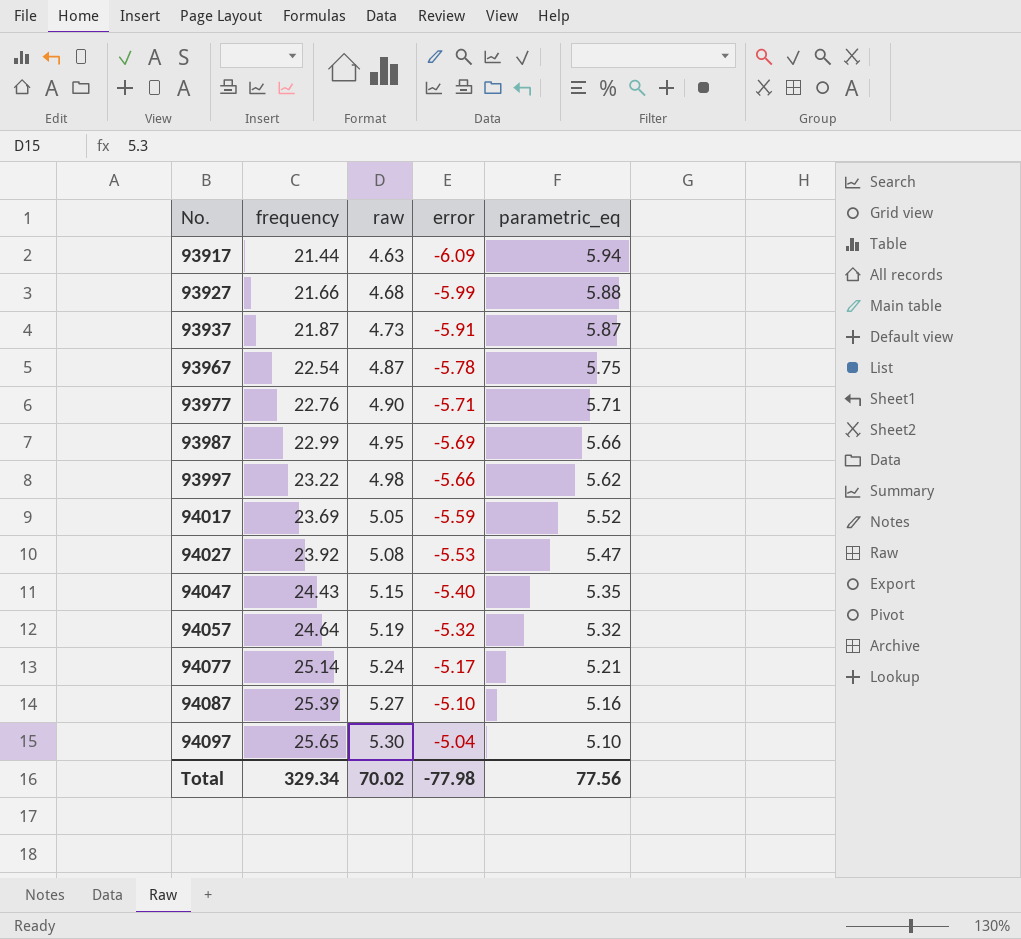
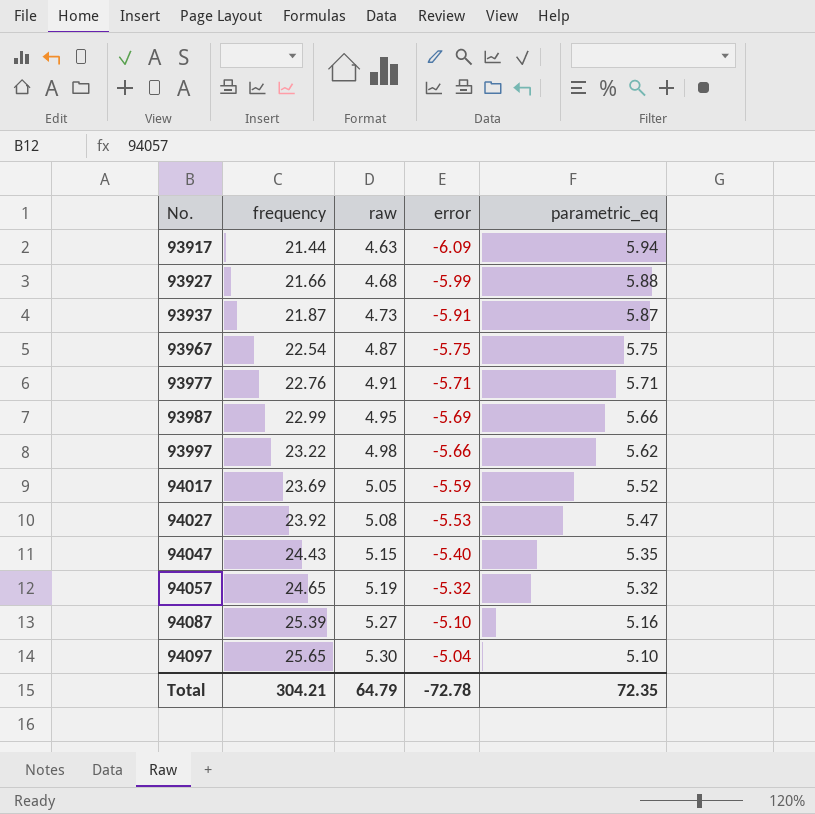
row 94077: 25.14 | 5.24 | -5.17 | 5.21 -> none
93967 | error: -5.78 -> -5.75
93977 | raw: 4.90 -> 4.91
94057 | frequency: 24.64 -> 24.65
Total | frequency: 329.34 -> 304.21
Total | raw: 70.02 -> 64.79
Total | error: -77.98 -> -72.78
Total | parametric_eq: 77.56 -> 72.35

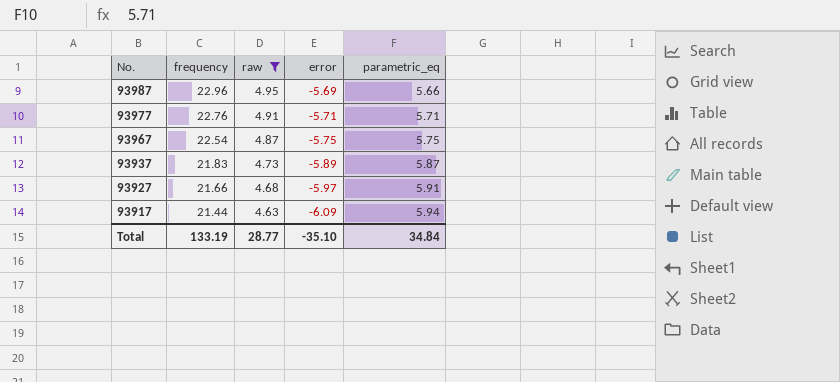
filter: none -> raw <= 4.95
row order: No. ascending -> No. descending
93987 | frequency: 22.99 -> 22.96
93937 | frequency: 21.87 -> 21.83
93937 | error: -5.91 -> -5.89
93927 | error: -5.99 -> -5.97
93927 | parametric_eq: 5.88 -> 5.91
Total | frequency: 304.21 -> 133.19
Total | raw: 64.79 -> 28.77
Total | error: -72.78 -> -35.10
Total | parametric_eq: 72.35 -> 34.84

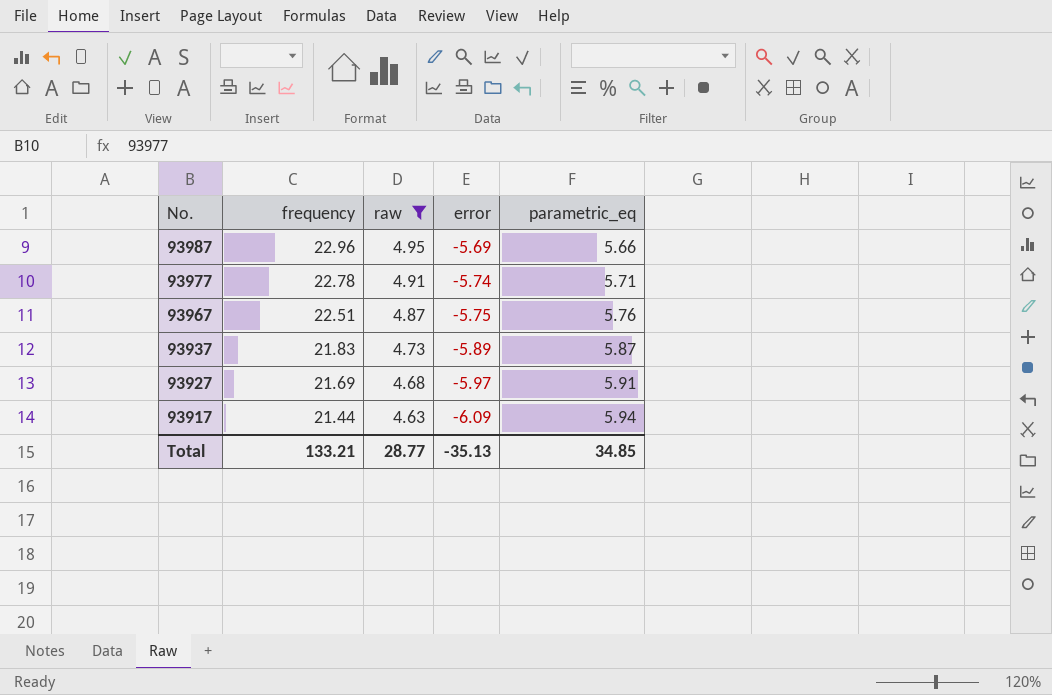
93977 | frequency: 22.76 -> 22.78
93977 | error: -5.71 -> -5.74
93967 | frequency: 22.54 -> 22.51
93967 | parametric_eq: 5.75 -> 5.76
93927 | frequency: 21.66 -> 21.69
Total | frequency: 133.19 -> 133.21
Total | error: -35.10 -> -35.13
Total | parametric_eq: 34.84 -> 34.85

